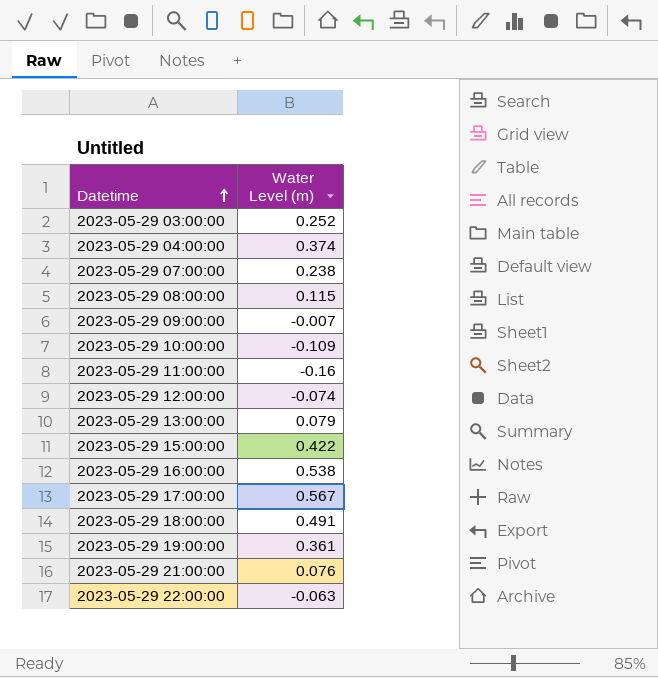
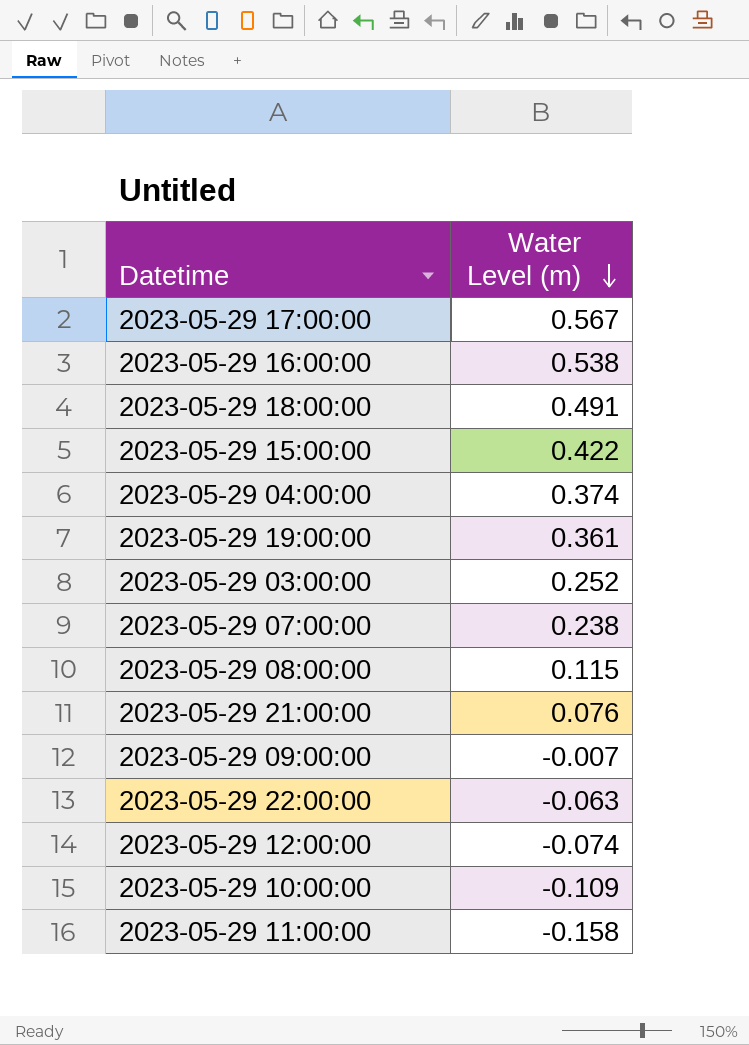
row order: Datetime ascending -> Water Level (m) descending
row 2023-05-29 13:00:00: 0.079 -> none
2023-05-29 11:00:00 | Water Level (m): -0.16 -> -0.158

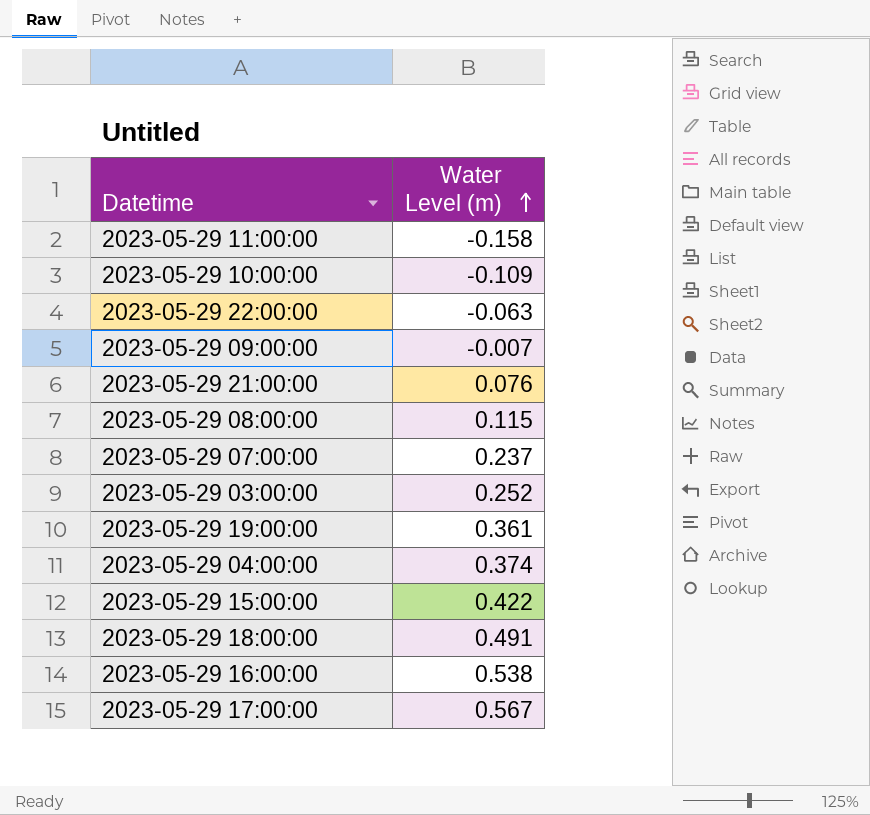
row order: Water Level (m) descending -> Water Level (m) ascending
row 2023-05-29 12:00:00: -0.074 -> none
2023-05-29 07:00:00 | Water Level (m): 0.238 -> 0.237

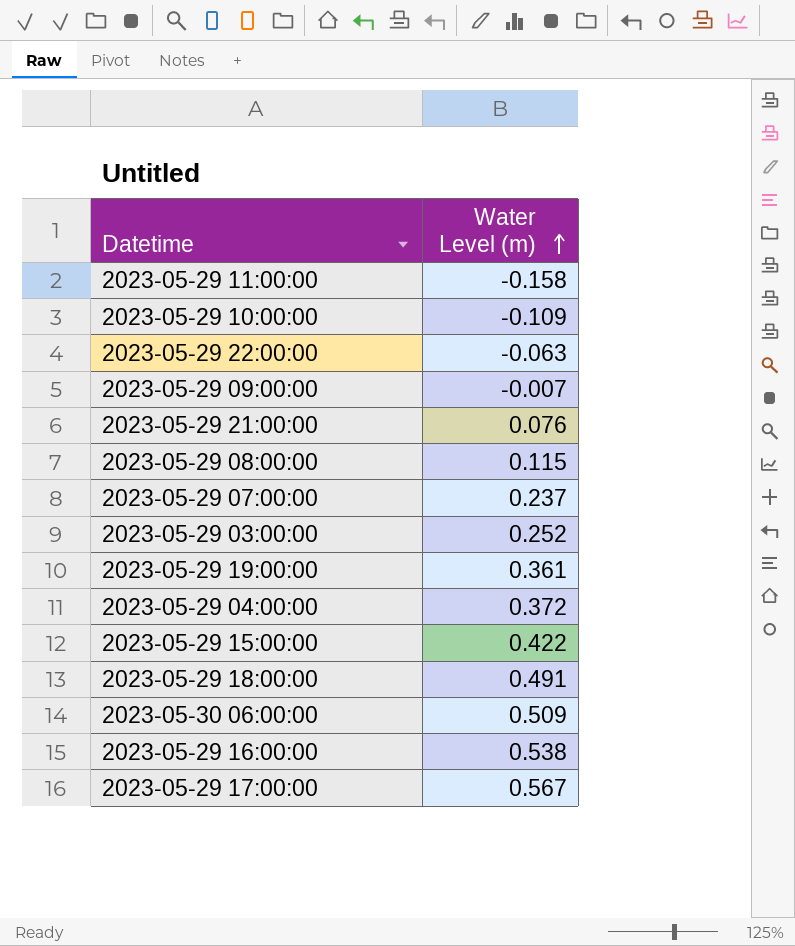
2023-05-29 04:00:00 | Water Level (m): 0.374 -> 0.372
row 2023-05-30 06:00:00: none -> 0.509

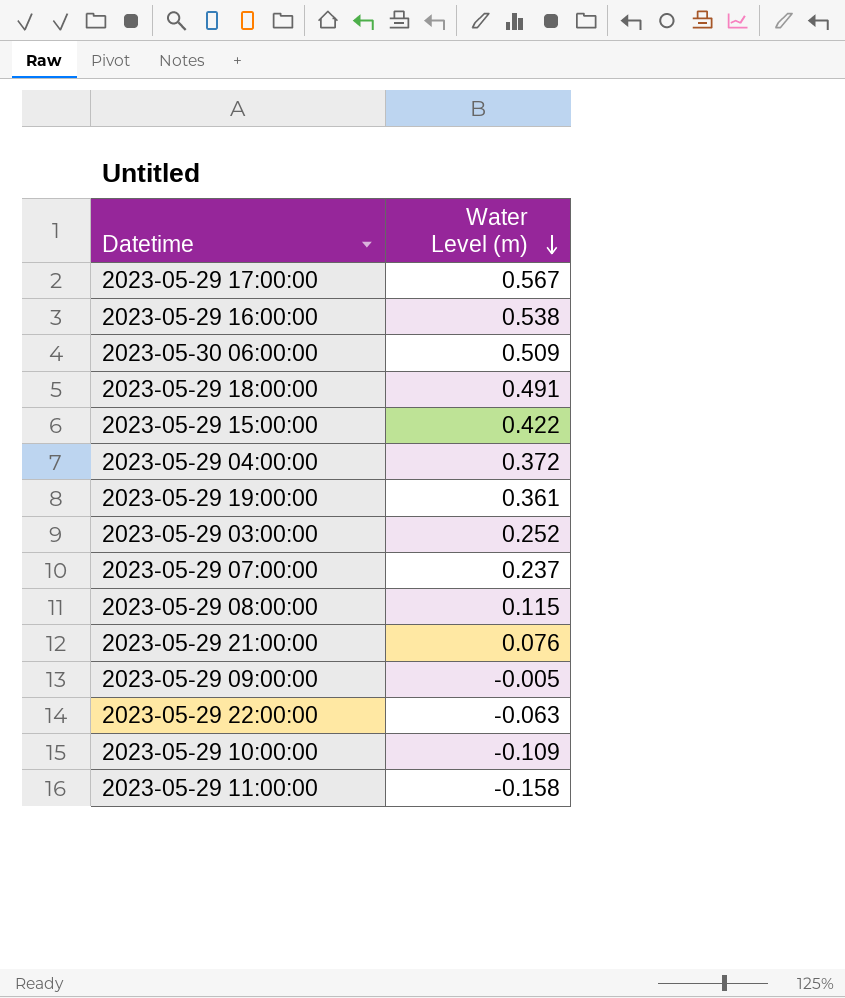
row order: Water Level (m) ascending -> Water Level (m) descending
2023-05-29 09:00:00 | Water Level (m): -0.007 -> -0.005

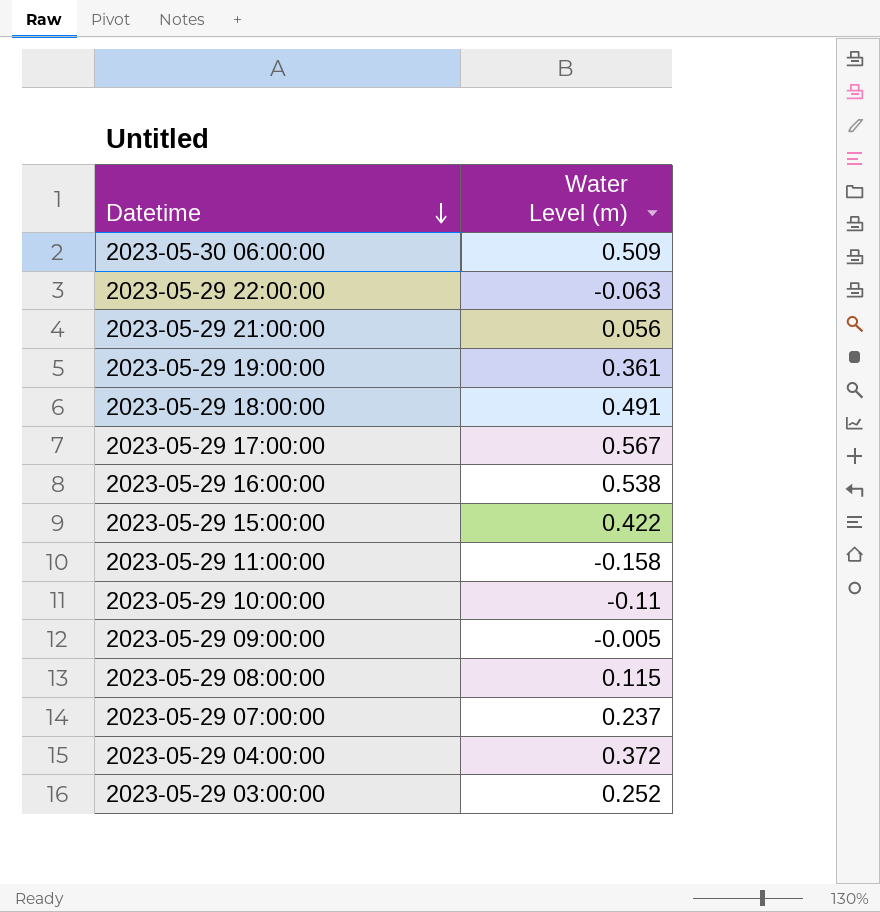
row order: Water Level (m) descending -> Datetime descending
2023-05-29 21:00:00 | Water Level (m): 0.076 -> 0.056
2023-05-29 10:00:00 | Water Level (m): -0.109 -> -0.11

